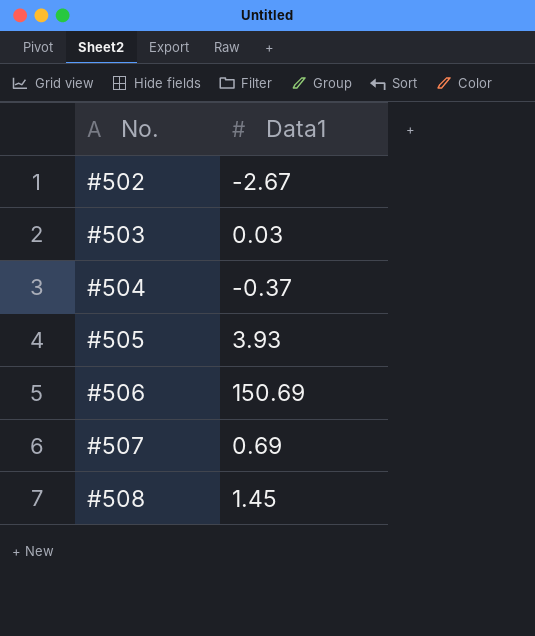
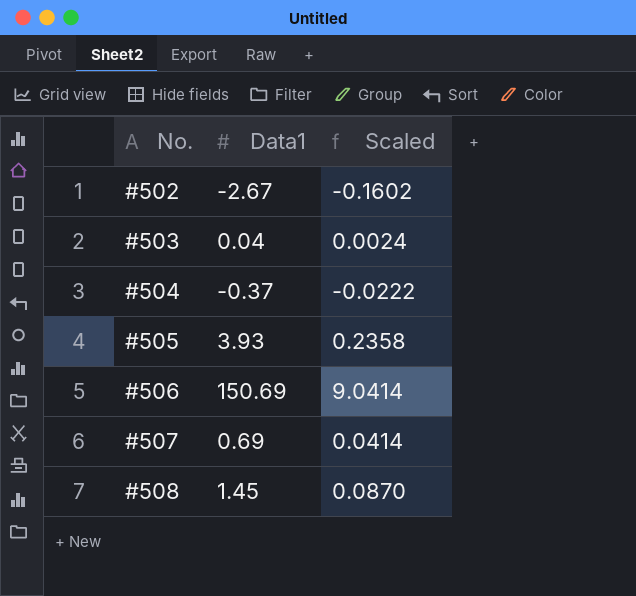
column Scaled | formula: none -> [Data1] * 0.06
#503 | Data1: 0.03 -> 0.04

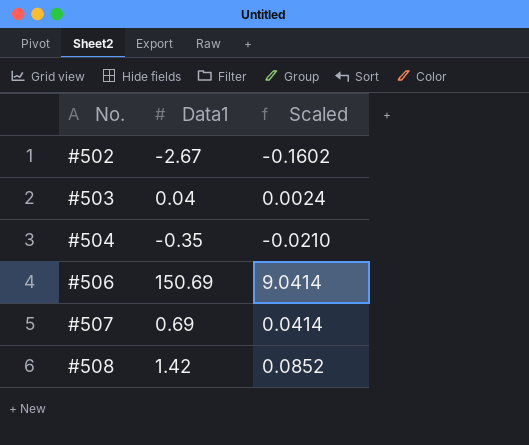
row #505: 3.93 | 0.2358 -> none
#504 | Data1: -0.37 -> -0.35
#504 | Scaled: -0.0222 -> -0.0210
#508 | Data1: 1.45 -> 1.42
#508 | Scaled: 0.0870 -> 0.0852

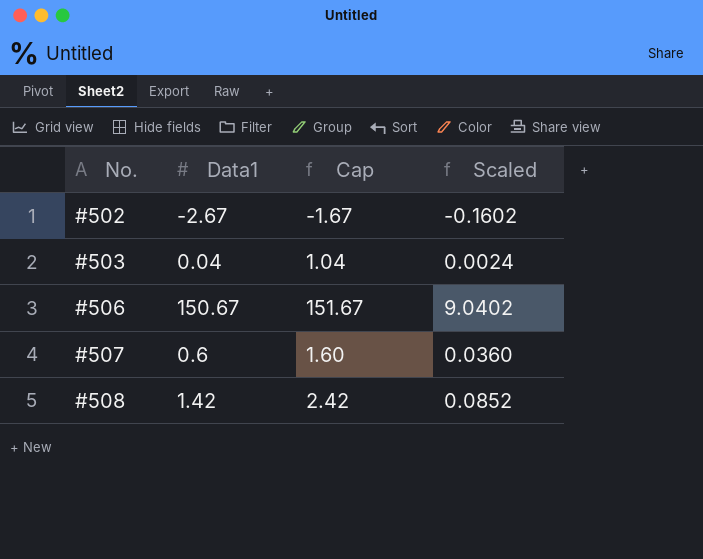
column Cap | formula: none -> [Data1] + 1
row #504: -0.35 | -0.0210 -> none
#506 | Data1: 150.69 -> 150.67
#506 | Scaled: 9.0414 -> 9.0402
#507 | Data1: 0.69 -> 0.6
#507 | Scaled: 0.0414 -> 0.0360

